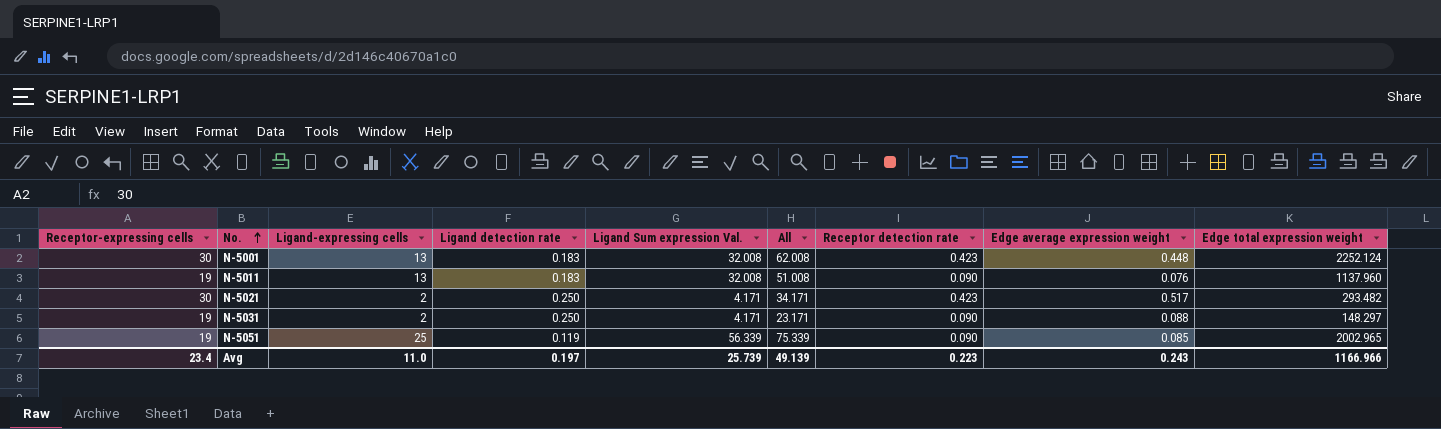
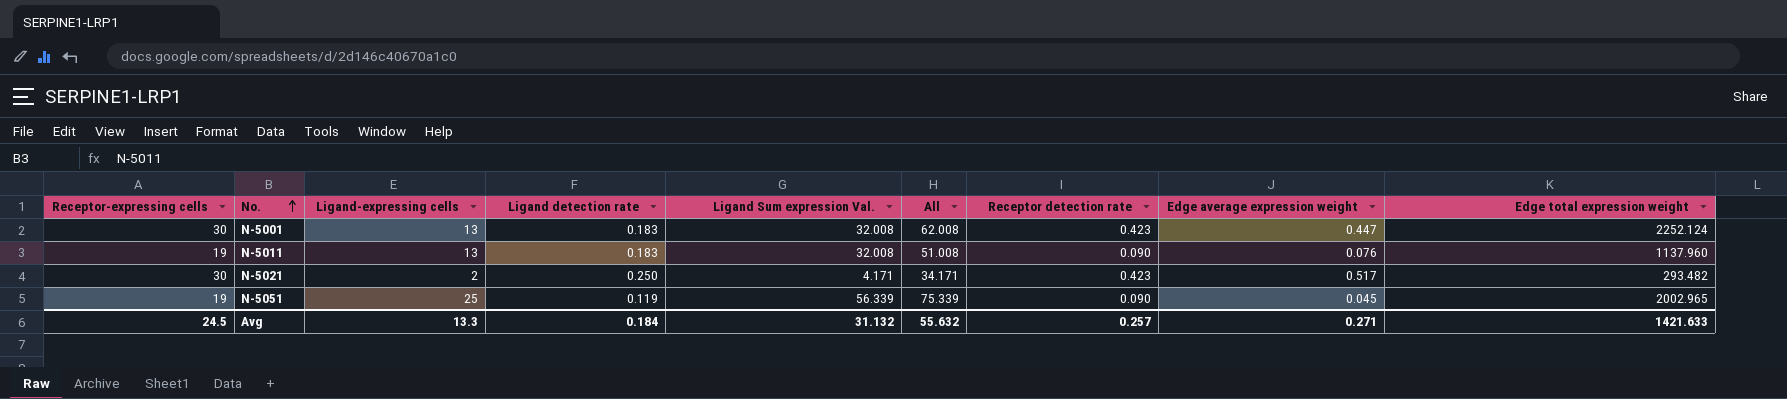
row N-5031: 19 | 2 | 0.250 | 4.171 | 23.171 | 0.090 | 0.088 | 148.297 -> none
N-5001 | Edge average expression weight: 0.448 -> 0.447
N-5051 | Edge average expression weight: 0.085 -> 0.045
Avg | Receptor-expressing cells: 23.4 -> 24.5
Avg | Ligand-expressing cells: 11.0 -> 13.3
Avg | Ligand detection rate: 0.197 -> 0.184
Avg | Ligand Sum expression Val.: 25.739 -> 31.132
Avg | All: 49.139 -> 55.632
Avg | Receptor detection rate: 0.223 -> 0.257
Avg | Edge average expression weight: 0.243 -> 0.271
Avg | Edge total expression weight: 1166.966 -> 1421.633

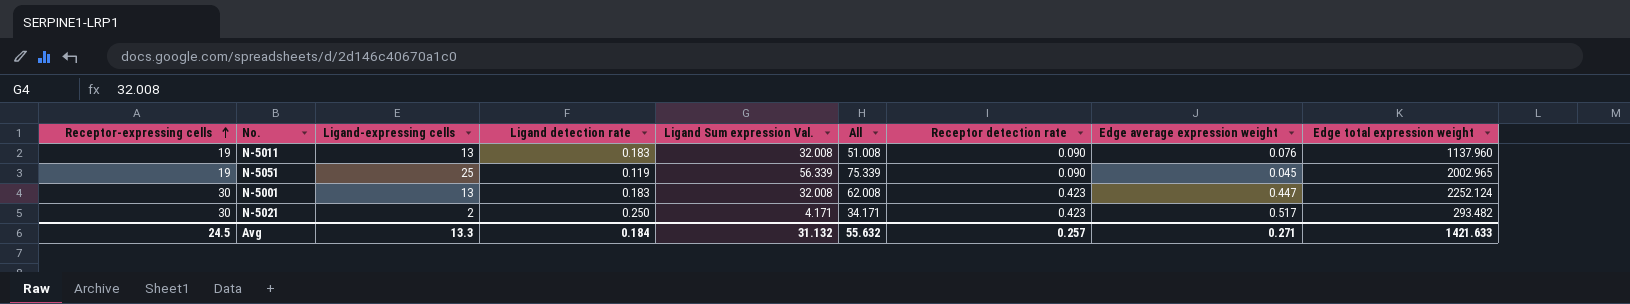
row order: No. ascending -> Receptor-expressing cells ascending

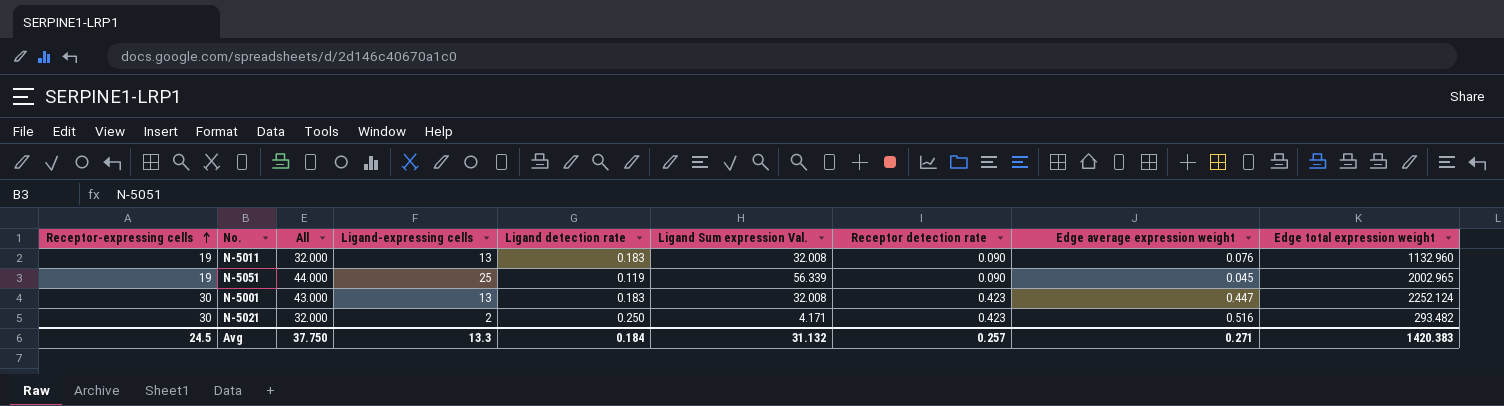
column All | formula: [Receptor-expressing cells] + [Ligand Sum expression Val.] -> [Receptor-expressing cells] + [Ligand-expressing cells]
column All | position: 6 -> 3
N-5011 | Edge total expression weight: 1137.960 -> 1132.960
N-5021 | Edge average expression weight: 0.517 -> 0.516
Avg | All: 55.632 -> 37.750
Avg | Edge total expression weight: 1421.633 -> 1420.383

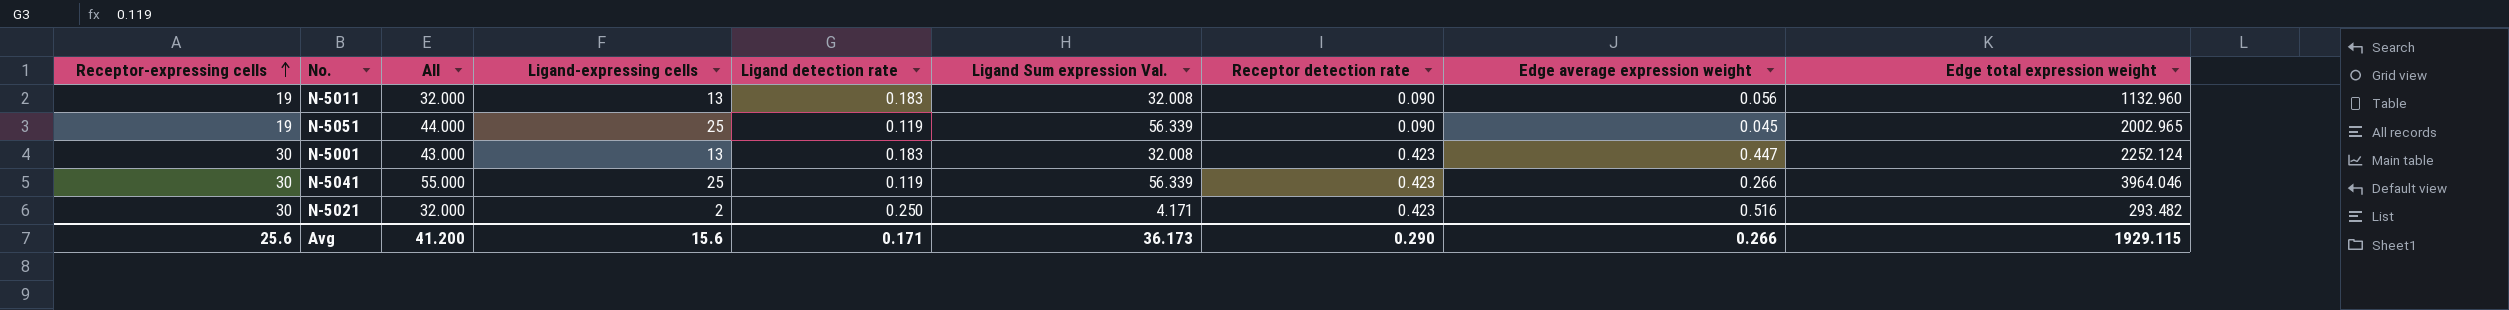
N-5011 | Edge average expression weight: 0.076 -> 0.056
row N-5041: none -> 30 | 55.000 | 25 | 0.119 | 56.339 | 0.423 | 0.266 | 3964.046
Avg | Receptor-expressing cells: 24.5 -> 25.6
Avg | All: 37.750 -> 41.200
Avg | Ligand-expressing cells: 13.3 -> 15.6
Avg | Ligand detection rate: 0.184 -> 0.171
Avg | Ligand Sum expression Val.: 31.132 -> 36.173
Avg | Receptor detection rate: 0.257 -> 0.290
Avg | Edge average expression weight: 0.271 -> 0.266
Avg | Edge total expression weight: 1420.383 -> 1929.115

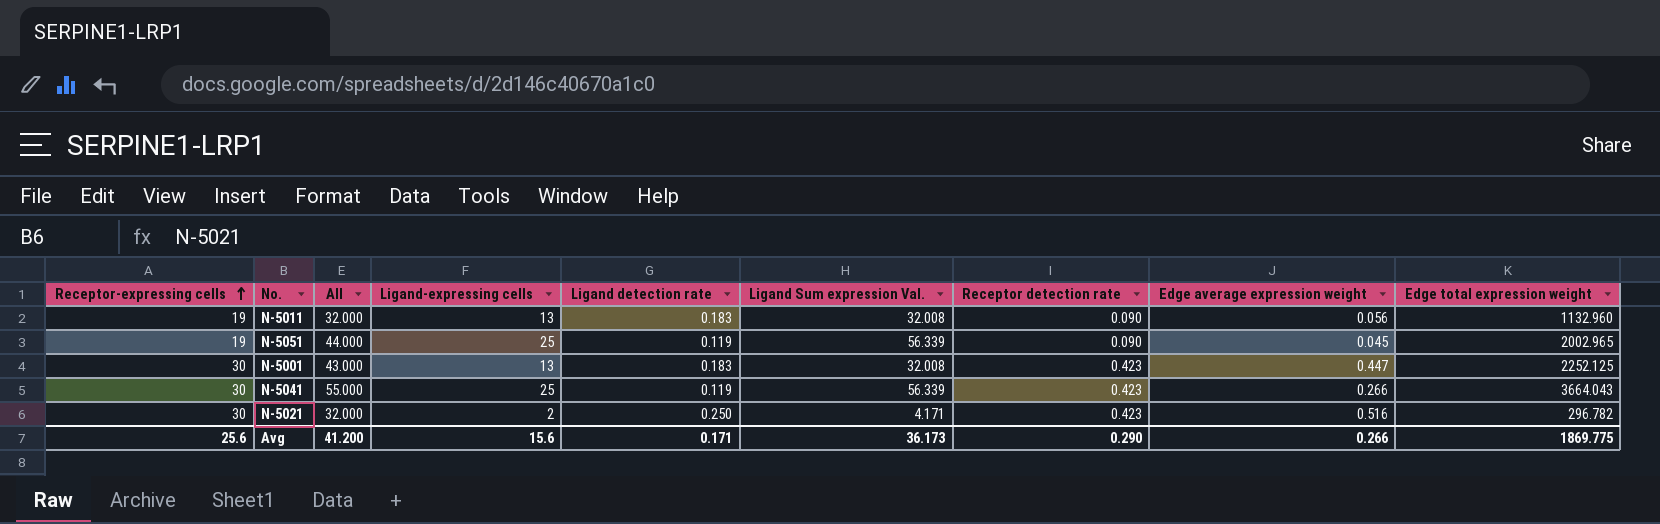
N-5001 | Edge total expression weight: 2252.124 -> 2252.125
N-5041 | Edge total expression weight: 3964.046 -> 3664.043
N-5021 | Edge total expression weight: 293.482 -> 296.782
Avg | Edge total expression weight: 1929.115 -> 1869.775

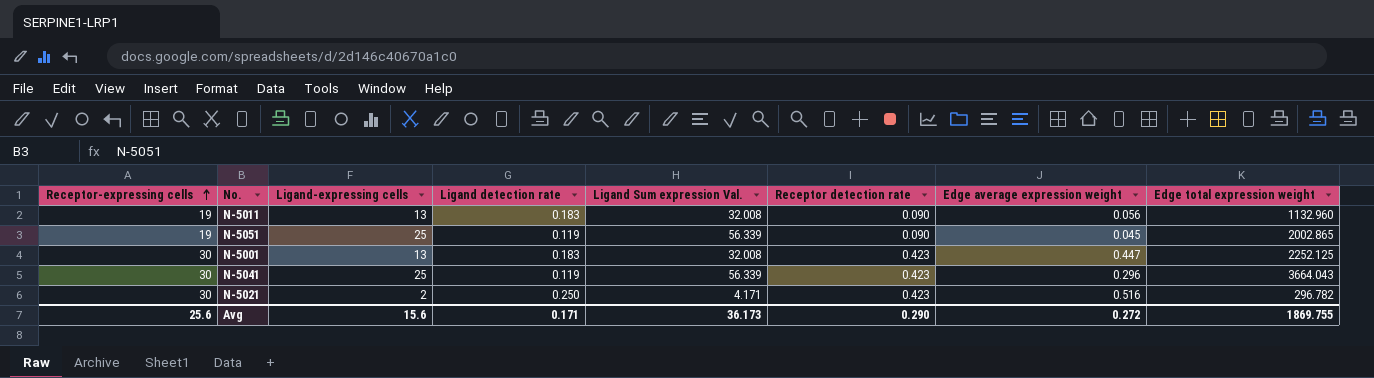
column All | formula: [Receptor-expressing cells] + [Ligand-expressing cells] -> none
N-5051 | Edge total expression weight: 2002.965 -> 2002.865
N-5041 | Edge average expression weight: 0.266 -> 0.296
Avg | Edge average expression weight: 0.266 -> 0.272
Avg | Edge total expression weight: 1869.775 -> 1869.755

